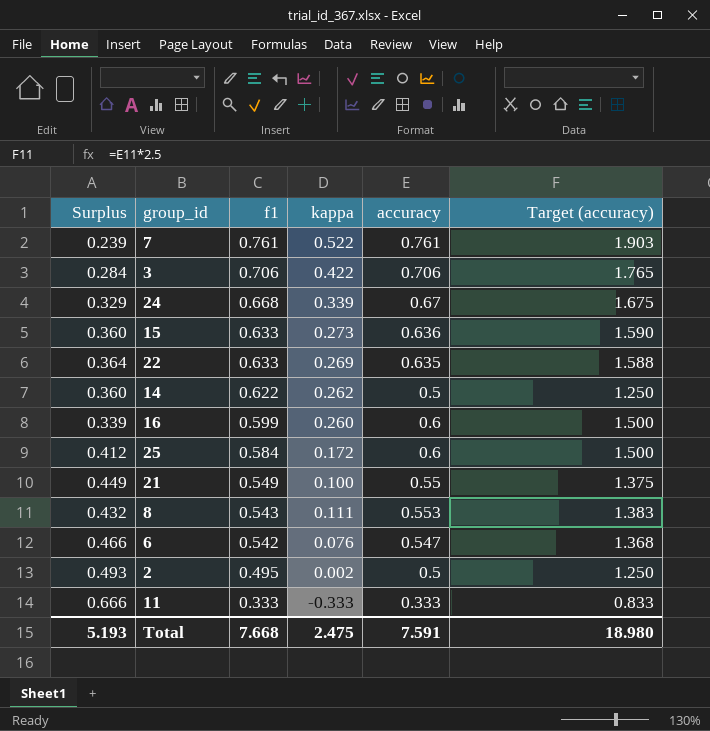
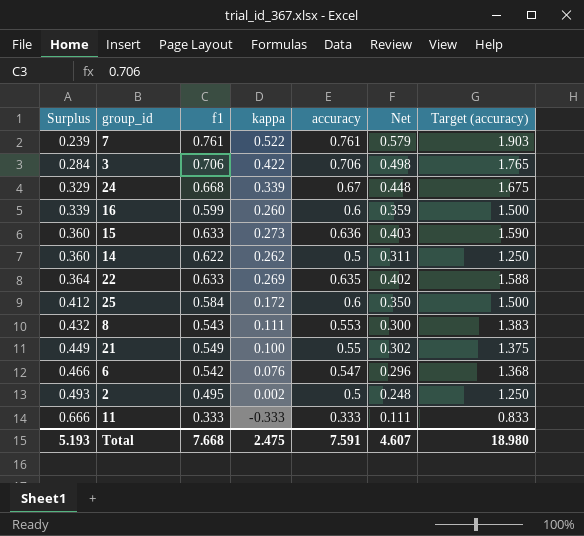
row order: f1 descending -> Surplus ascending
column Net | formula: none -> [f1] * [accuracy]

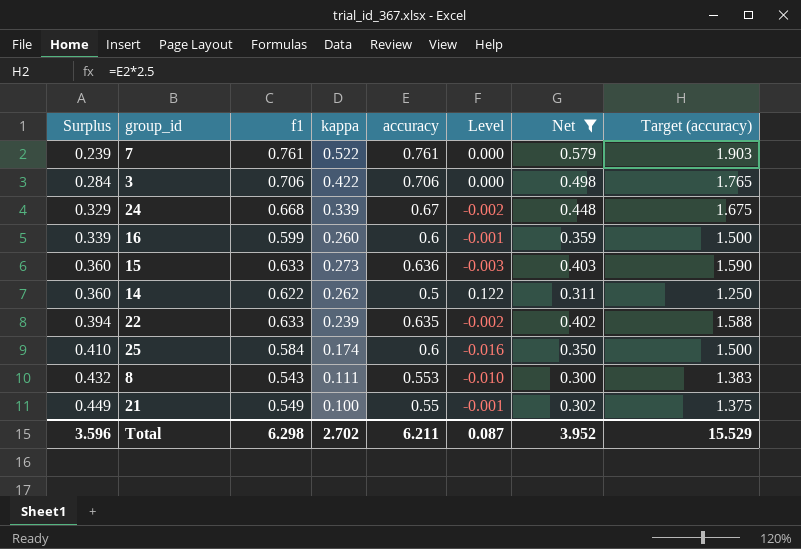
filter: none -> Net >= 0.300
column Level | formula: none -> [f1] - [accuracy]
22 | Surplus: 0.364 -> 0.394
22 | kappa: 0.269 -> 0.239
25 | Surplus: 0.412 -> 0.410
25 | kappa: 0.172 -> 0.174
Total | Surplus: 5.193 -> 3.596
Total | f1: 7.668 -> 6.298
Total | kappa: 2.475 -> 2.702
Total | accuracy: 7.591 -> 6.211
Total | Net: 4.607 -> 3.952
Total | Target (accuracy): 18.980 -> 15.529

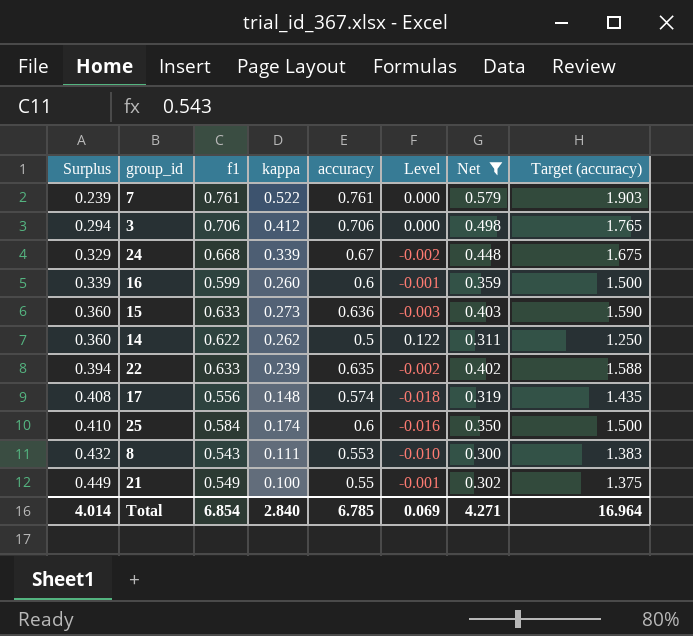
3 | Surplus: 0.284 -> 0.294
3 | kappa: 0.422 -> 0.412
row 17: none -> 0.408 | 0.556 | 0.148 | 0.574 | -0.018 | 0.319 | 1.435
Total | Surplus: 3.596 -> 4.014
Total | f1: 6.298 -> 6.854
Total | kappa: 2.702 -> 2.840
Total | accuracy: 6.211 -> 6.785
Total | Level: 0.087 -> 0.069
Total | Net: 3.952 -> 4.271
Total | Target (accuracy): 15.529 -> 16.964

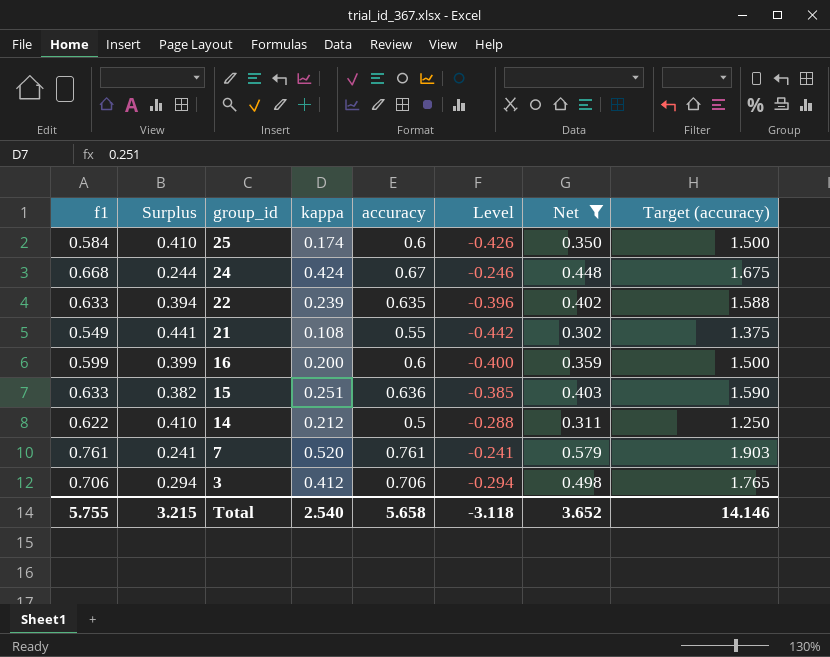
row order: Surplus ascending -> group_id descending
column f1 | position: 3 -> 1
column Level | formula: [f1] - [accuracy] -> [kappa] - [accuracy]
row 17: 0.408 | 0.556 | 0.148 | 0.574 | -0.018 | 0.319 | 1.435 -> none
row 8: 0.432 | 0.543 | 0.111 | 0.553 | -0.010 | 0.300 | 1.383 -> none
24 | Surplus: 0.329 -> 0.244
24 | kappa: 0.339 -> 0.424
21 | Surplus: 0.449 -> 0.441
21 | kappa: 0.100 -> 0.108
16 | Surplus: 0.339 -> 0.399
16 | kappa: 0.260 -> 0.200
15 | Surplus: 0.360 -> 0.382
15 | kappa: 0.273 -> 0.251
14 | Surplus: 0.360 -> 0.410
14 | kappa: 0.262 -> 0.212
7 | Surplus: 0.239 -> 0.241
7 | kappa: 0.522 -> 0.520
Total | f1: 6.854 -> 5.755
Total | Surplus: 4.014 -> 3.215
Total | kappa: 2.840 -> 2.540
Total | accuracy: 6.785 -> 5.658
Total | Level: 0.069 -> -3.118
Total | Net: 4.271 -> 3.652
Total | Target (accuracy): 16.964 -> 14.146

